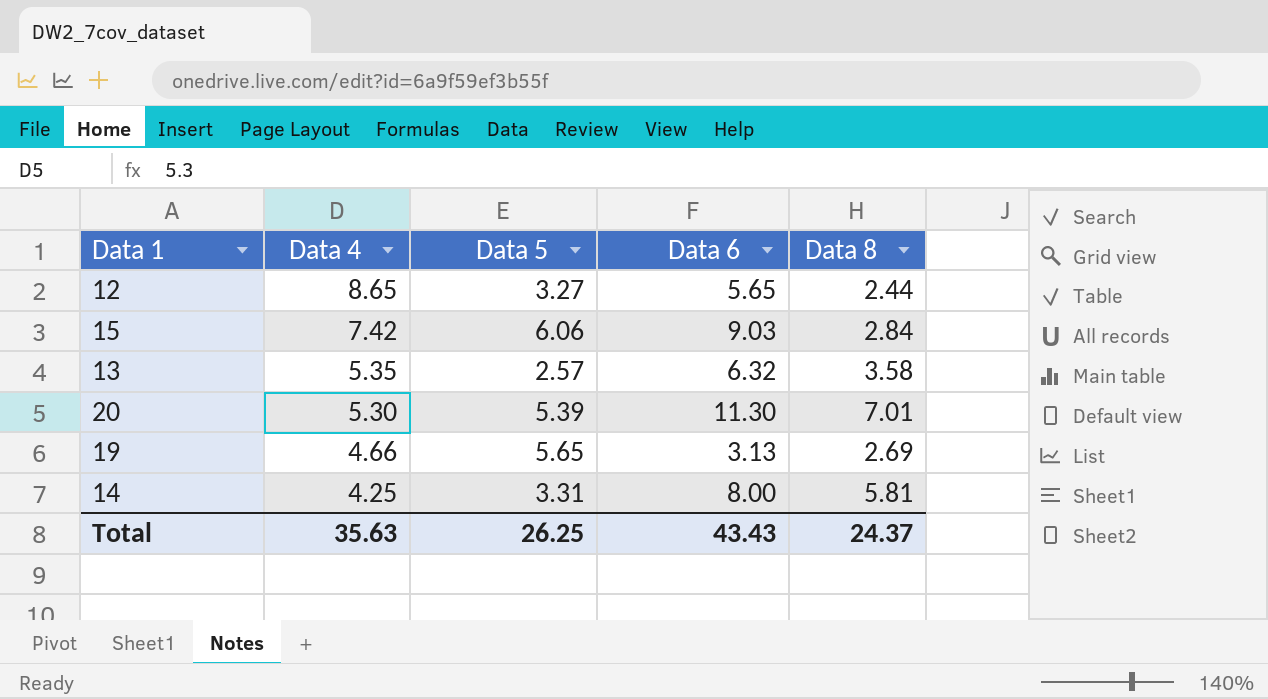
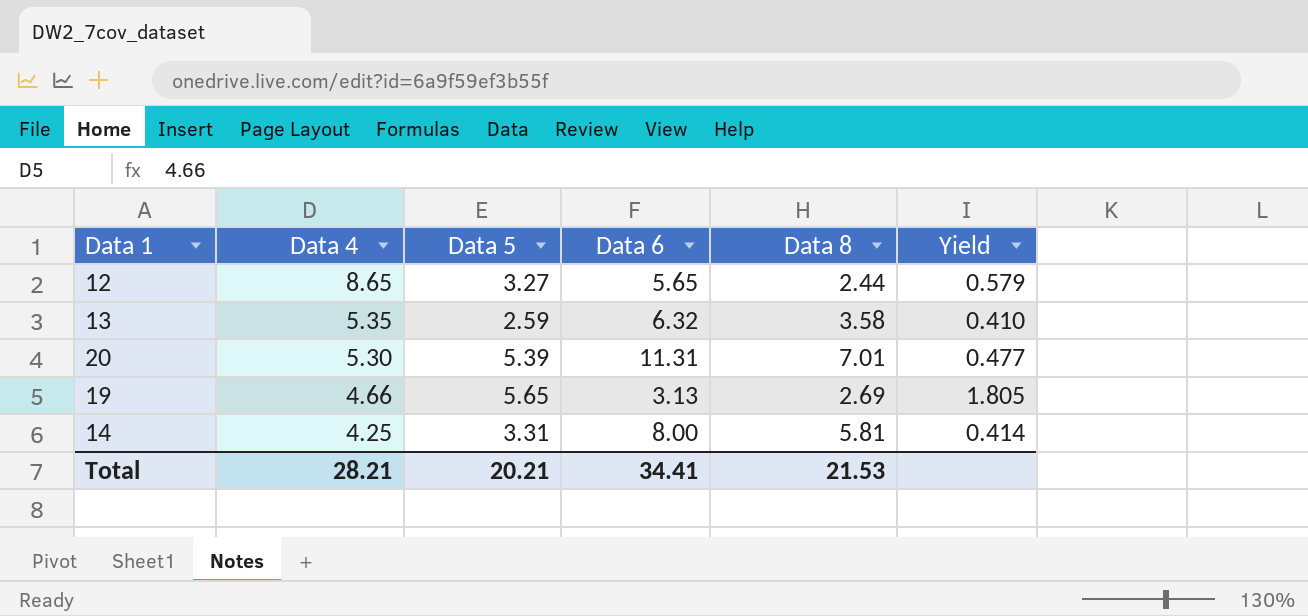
column Yield | formula: none -> [Data 5] / [Data 6]
row 15: 7.42 | 6.06 | 9.03 | 2.84 -> none
13 | Data 5: 2.57 -> 2.59
20 | Data 6: 11.30 -> 11.31
Total | Data 4: 35.63 -> 28.21
Total | Data 5: 26.25 -> 20.21
Total | Data 6: 43.43 -> 34.41
Total | Data 8: 24.37 -> 21.53

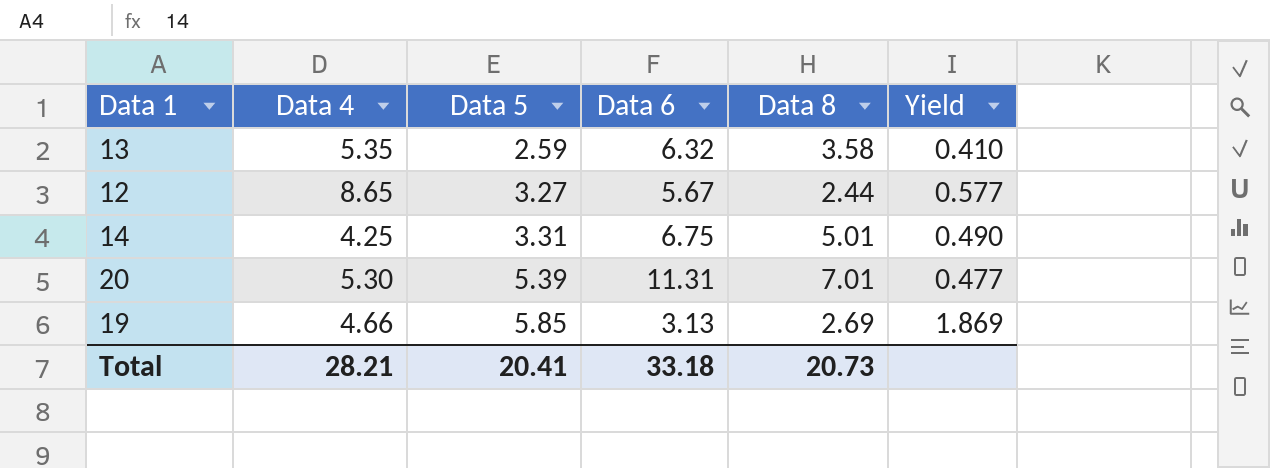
row order: Data 4 descending -> Data 5 ascending
12 | Data 6: 5.65 -> 5.67
12 | Yield: 0.579 -> 0.577
14 | Data 6: 8.00 -> 6.75
14 | Data 8: 5.81 -> 5.01
14 | Yield: 0.414 -> 0.490
19 | Data 5: 5.65 -> 5.85
19 | Yield: 1.805 -> 1.869
Total | Data 5: 20.21 -> 20.41
Total | Data 6: 34.41 -> 33.18
Total | Data 8: 21.53 -> 20.73

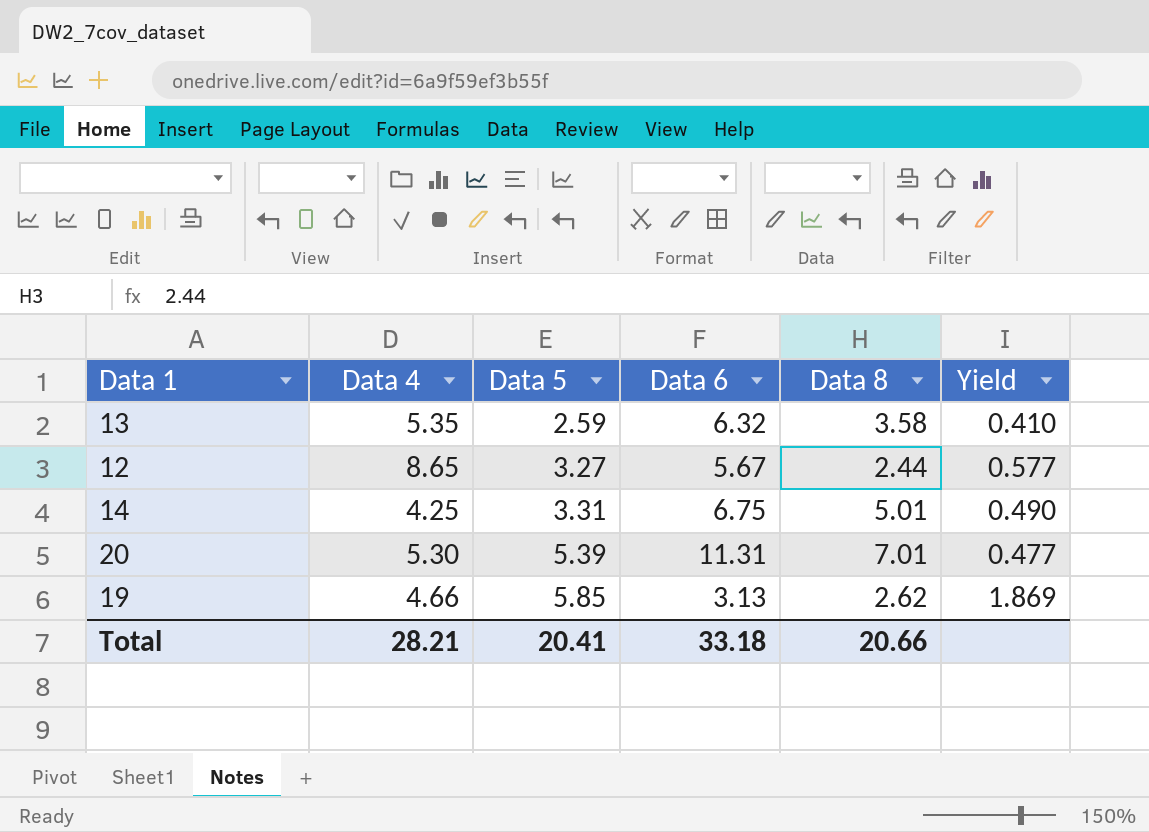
19 | Data 8: 2.69 -> 2.62
Total | Data 8: 20.73 -> 20.66

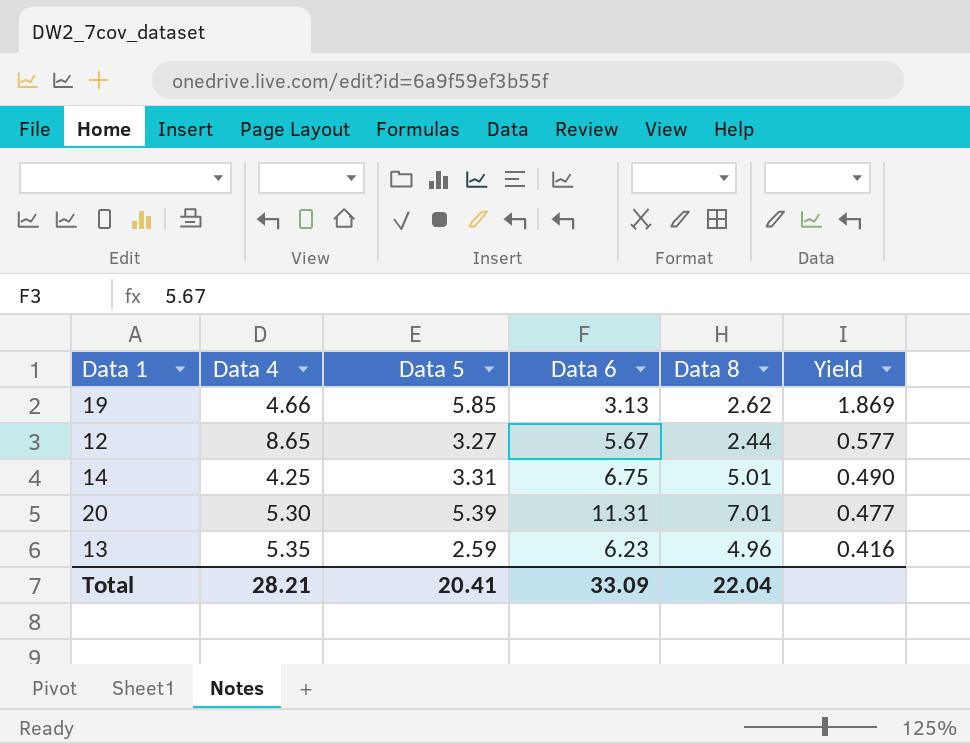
row order: Data 5 ascending -> Yield descending
13 | Data 6: 6.32 -> 6.23
13 | Data 8: 3.58 -> 4.96
13 | Yield: 0.410 -> 0.416
Total | Data 6: 33.18 -> 33.09
Total | Data 8: 20.66 -> 22.04

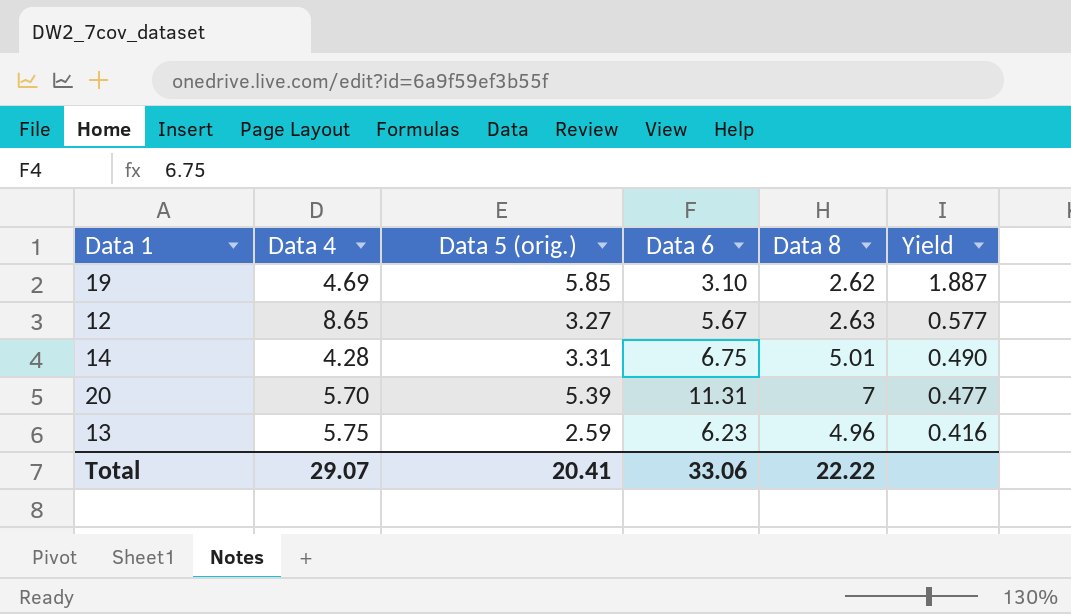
column name: Data 5 -> Data 5 (orig.)
19 | Data 4: 4.66 -> 4.69
19 | Data 6: 3.13 -> 3.10
19 | Yield: 1.869 -> 1.887
12 | Data 8: 2.44 -> 2.63
14 | Data 4: 4.25 -> 4.28
20 | Data 4: 5.30 -> 5.70
20 | Data 8: 7.01 -> 7
13 | Data 4: 5.35 -> 5.75
Total | Data 4: 28.21 -> 29.07
Total | Data 6: 33.09 -> 33.06
Total | Data 8: 22.04 -> 22.22

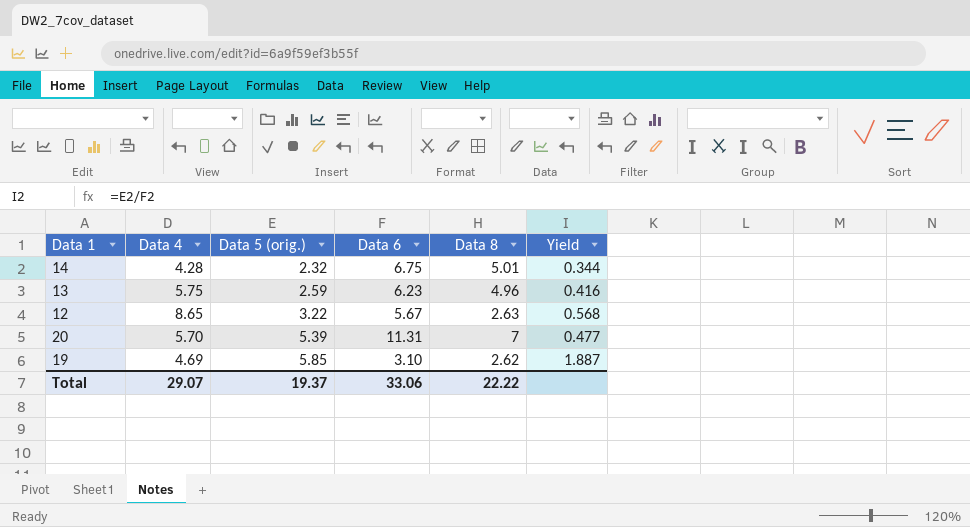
row order: Yield descending -> Data 5 (orig.) ascending
14 | Data 5 (orig.): 3.31 -> 2.32
14 | Yield: 0.490 -> 0.344
12 | Data 5 (orig.): 3.27 -> 3.22
12 | Yield: 0.577 -> 0.568
Total | Data 5 (orig.): 20.41 -> 19.37

